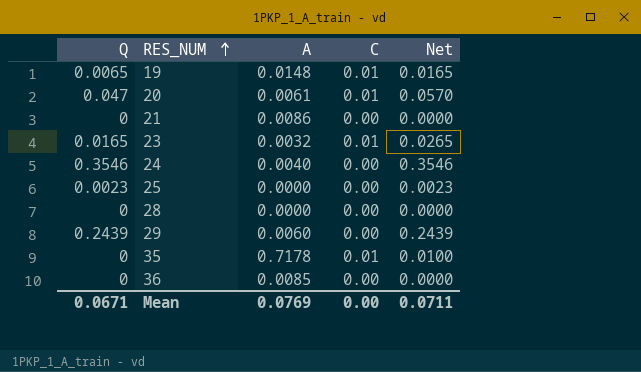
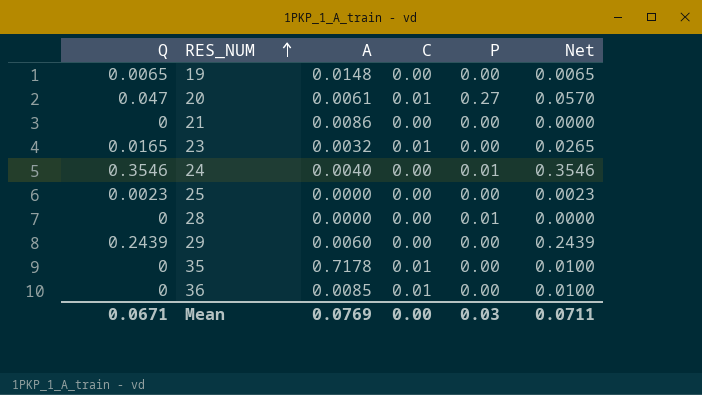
column P | position: none -> 5
19 | C: 0.01 -> 0.00
19 | Net: 0.0165 -> 0.0065
36 | C: 0.00 -> 0.01
36 | Net: 0.0000 -> 0.0100

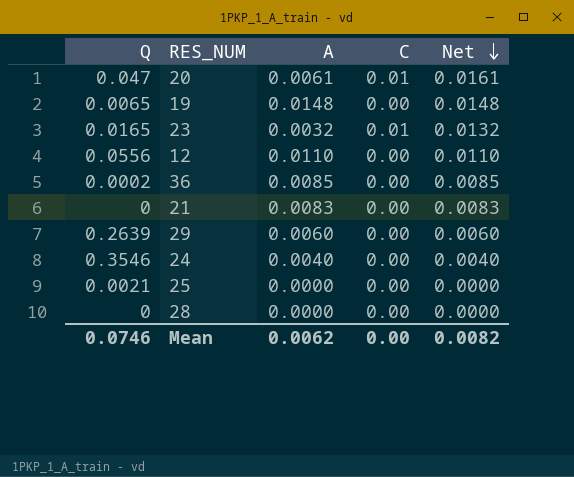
row order: RES_NUM ascending -> Net descending
column P | position: 5 -> none
column Net | formula: [Q] + [C] -> [A] + [C]
row 35: 0 | 0.7178 | 0.01 | 0.00 | 0.0100 -> none
row 12: none -> 0.0556 | 0.0110 | 0.00 | 0.0110
36 | Q: 0 -> 0.0002
36 | C: 0.01 -> 0.00
21 | A: 0.0086 -> 0.0083
29 | Q: 0.2439 -> 0.2639
25 | Q: 0.0023 -> 0.0021
Mean | Q: 0.0671 -> 0.0746
Mean | A: 0.0769 -> 0.0062
Mean | Net: 0.0711 -> 0.0082

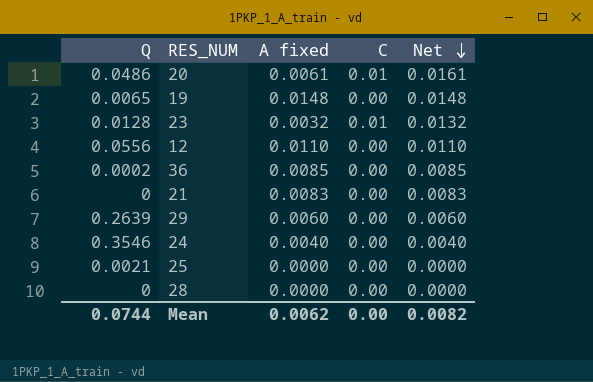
column name: A -> A fixed
20 | Q: 0.047 -> 0.0486
23 | Q: 0.0165 -> 0.0128
Mean | Q: 0.0746 -> 0.0744

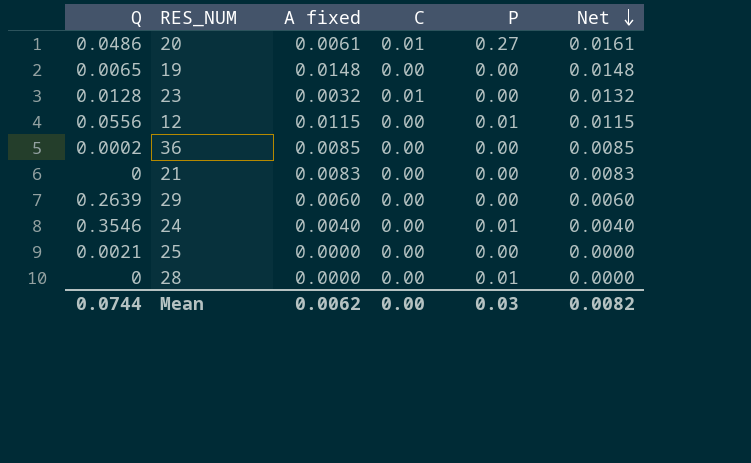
column P | position: none -> 5
12 | A fixed: 0.0110 -> 0.0115
12 | Net: 0.0110 -> 0.0115

